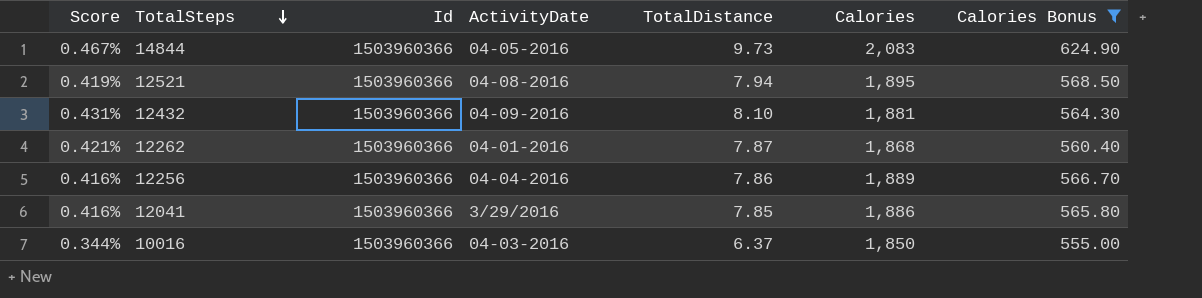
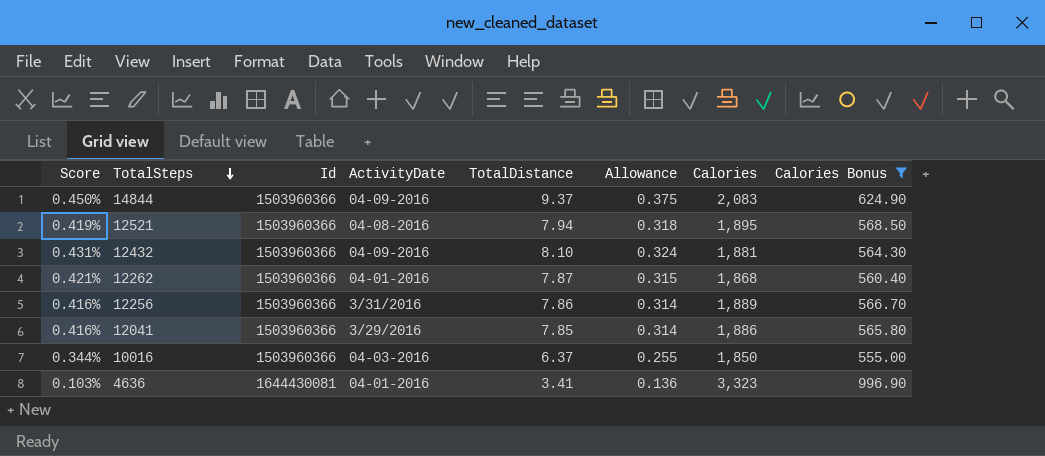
column Allowance | formula: none -> [TotalDistance] * 0.04
14844 | Score: 0.467% -> 0.450%
14844 | ActivityDate: 04-05-2016 -> 04-09-2016
14844 | TotalDistance: 9.73 -> 9.37
12256 | ActivityDate: 04-04-2016 -> 3/31/2016
row 4636: none -> 0.103% | 1644430081 | 04-01-2016 | 3.41 | 0.136 | 3,323 | 996.90

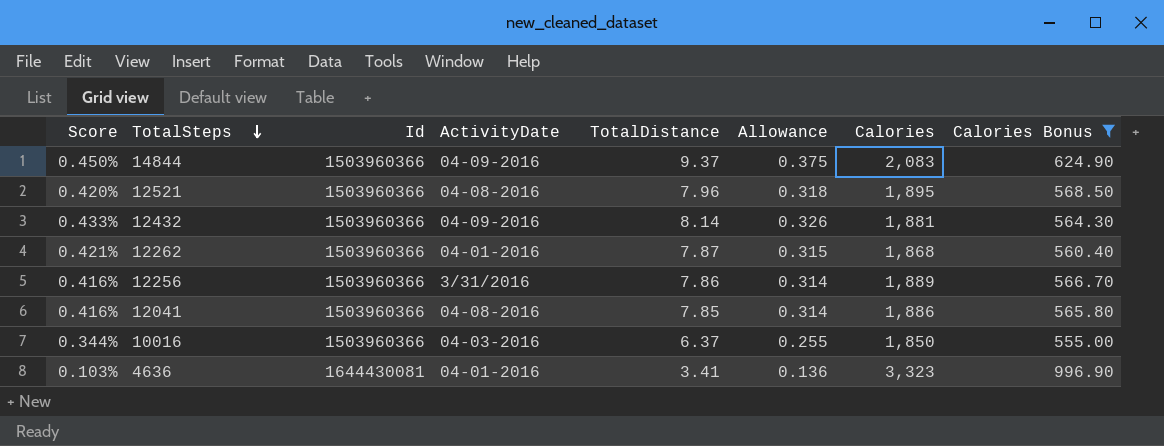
12521 | Score: 0.419% -> 0.420%
12521 | TotalDistance: 7.94 -> 7.96
12432 | Score: 0.431% -> 0.433%
12432 | TotalDistance: 8.10 -> 8.14
12432 | Allowance: 0.324 -> 0.326
12041 | ActivityDate: 3/29/2016 -> 04-08-2016

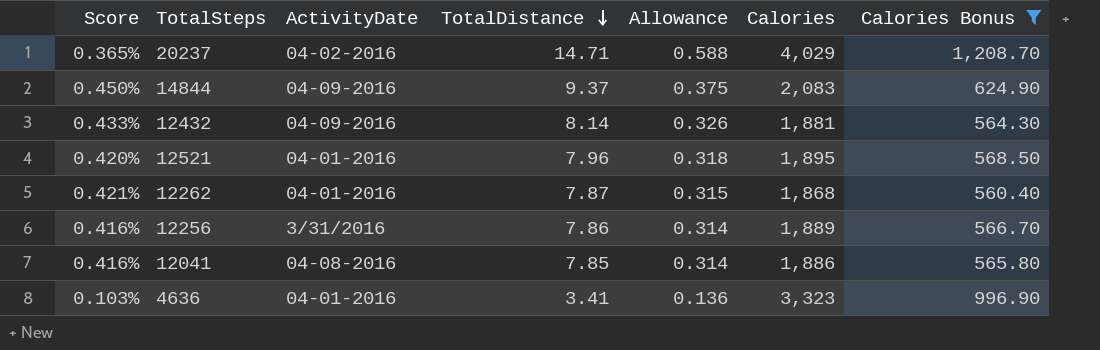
row order: TotalSteps descending -> TotalDistance descending
column Id | position: 3 -> none
row 10016: 0.344% | 1503960366 | 04-03-2016 | 6.37 | 0.255 | 1,850 | 555.00 -> none
row 20237: none -> 0.365% | 04-02-2016 | 14.71 | 0.588 | 4,029 | 1,208.70
12521 | ActivityDate: 04-08-2016 -> 04-01-2016

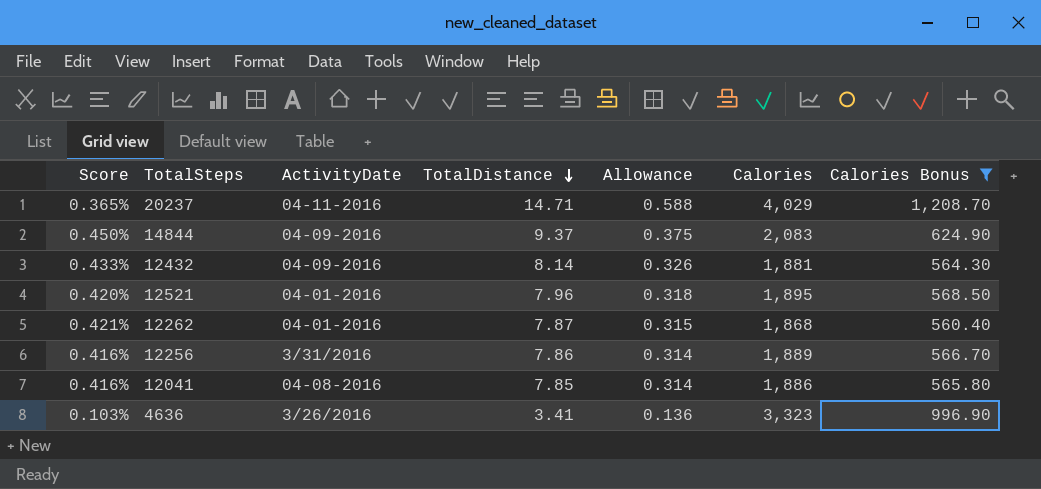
20237 | ActivityDate: 04-02-2016 -> 04-11-2016
4636 | ActivityDate: 04-01-2016 -> 3/26/2016

